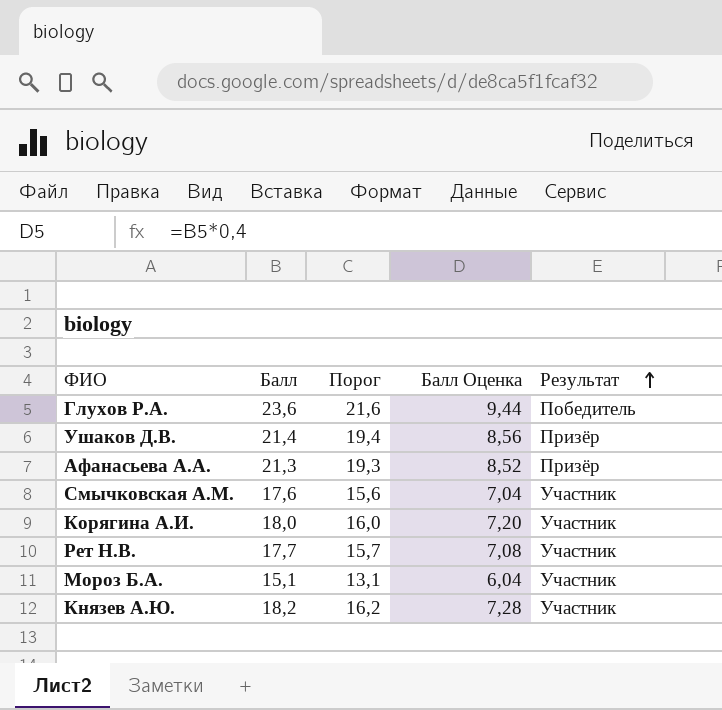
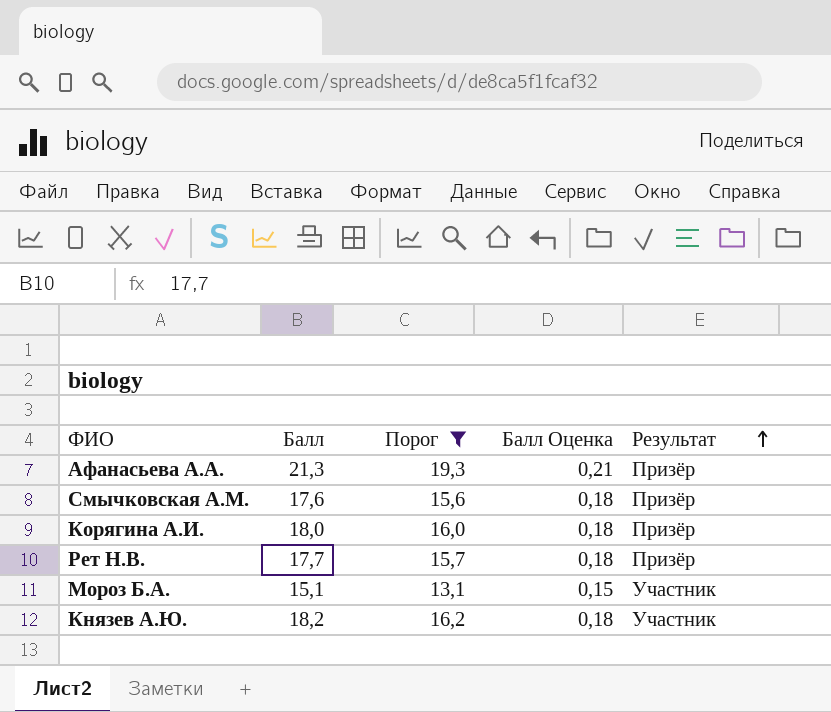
filter: none -> Порог <= 19,3
column Балл Оценка | formula: [Балл] * 0,4 -> [Балл] * 0,01
Смычковская А.М. | Результат: Участник -> Призёр
Корягина А.И. | Результат: Участник -> Призёр
Рет Н.В. | Результат: Участник -> Призёр

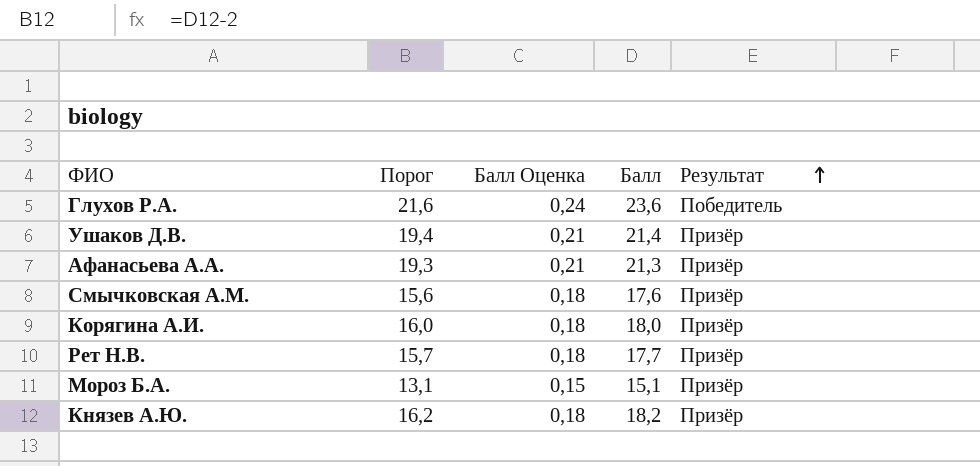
filter: Порог <= 19,3 -> none
column Балл | position: 2 -> 4
Мороз Б.А. | Результат: Участник -> Призёр
Князев А.Ю. | Результат: Участник -> Призёр

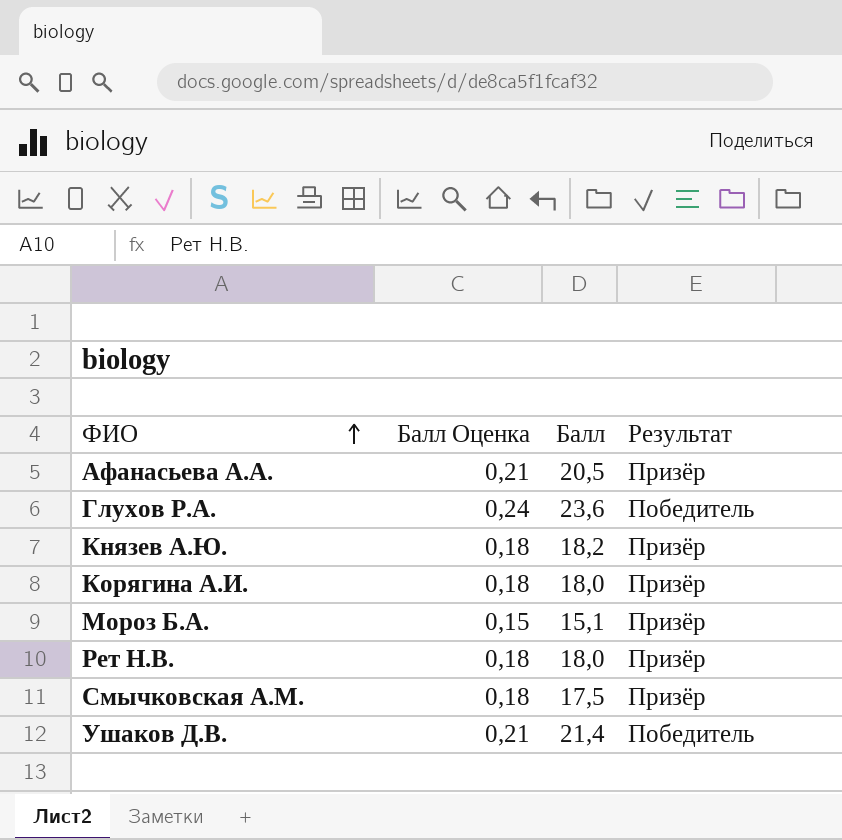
row order: Результат ascending -> ФИО ascending
column Порог | formula: [Балл] - 2 -> none
Афанасьева А.А. | Балл: 21,3 -> 20,5
Рет Н.В. | Балл: 17,7 -> 18,0
Смычковская А.М. | Балл: 17,6 -> 17,5
Ушаков Д.В. | Результат: Призёр -> Победитель

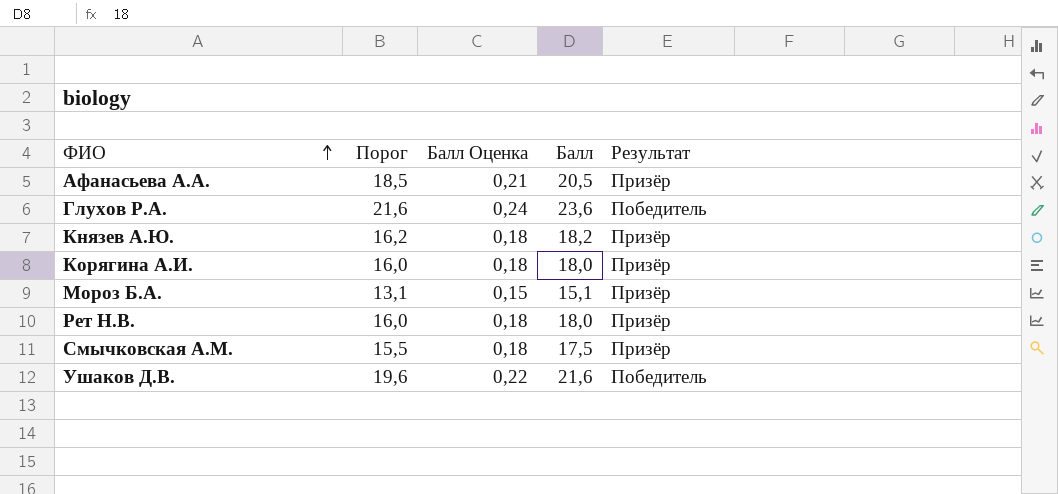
column Порог | formula: none -> [Балл] - 2
Ушаков Д.В. | Балл Оценка: 0,21 -> 0,22
Ушаков Д.В. | Балл: 21,4 -> 21,6

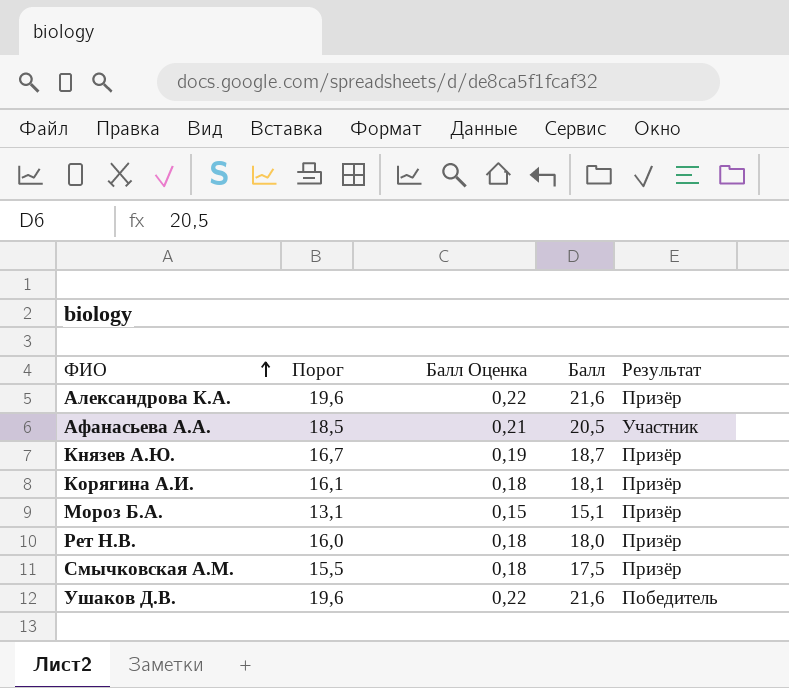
row Глухов Р.А.: 21,6 | 0,24 | 23,6 | Победитель -> none
row Александрова К.А.: none -> 19,6 | 0,22 | 21,6 | Призёр
Афанасьева А.А. | Результат: Призёр -> Участник
Князев А.Ю. | Порог: 16,2 -> 16,7
Князев А.Ю. | Балл Оценка: 0,18 -> 0,19
Князев А.Ю. | Балл: 18,2 -> 18,7
Корягина А.И. | Порог: 16,0 -> 16,1
Корягина А.И. | Балл: 18,0 -> 18,1

